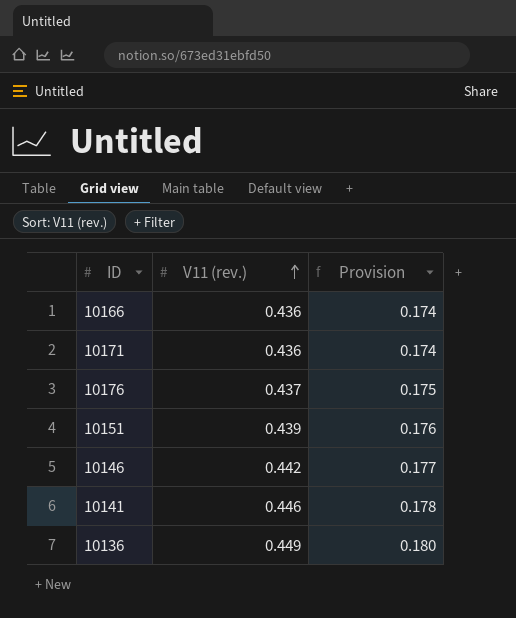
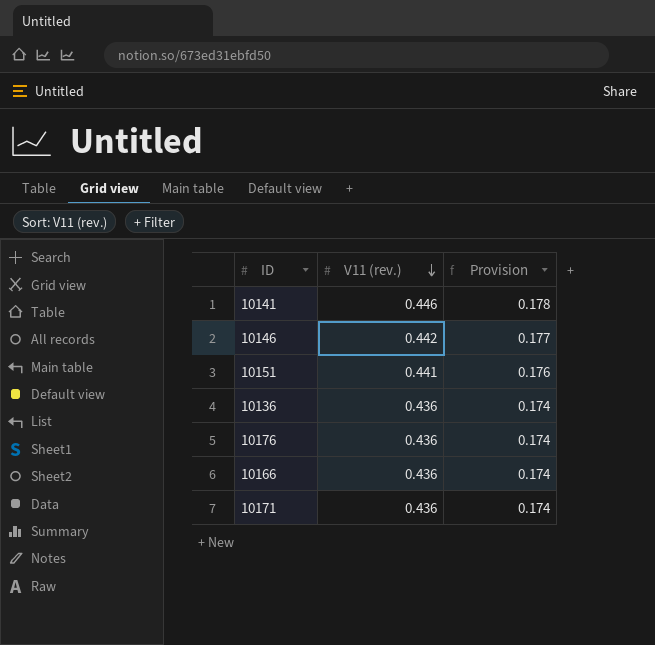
row order: V11 (rev.) ascending -> V11 (rev.) descending
10151 | V11 (rev.): 0.439 -> 0.441
10136 | V11 (rev.): 0.449 -> 0.436
10136 | Provision: 0.180 -> 0.174
10176 | V11 (rev.): 0.437 -> 0.436
10176 | Provision: 0.175 -> 0.174

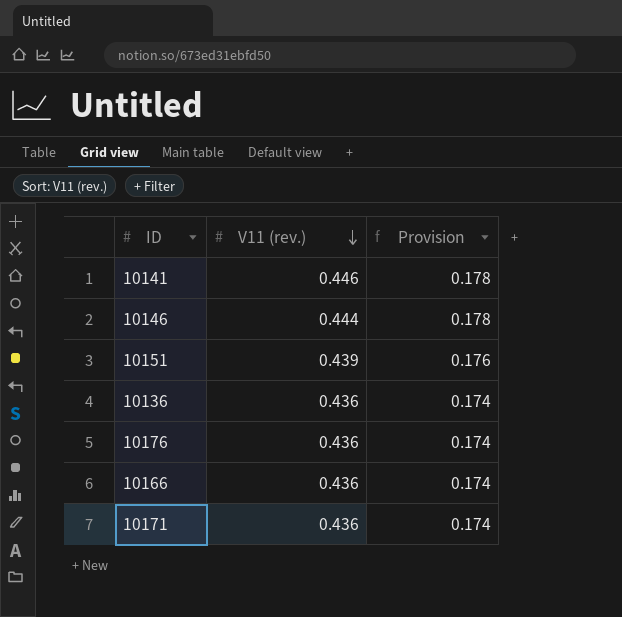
10146 | V11 (rev.): 0.442 -> 0.444
10146 | Provision: 0.177 -> 0.178
10151 | V11 (rev.): 0.441 -> 0.439

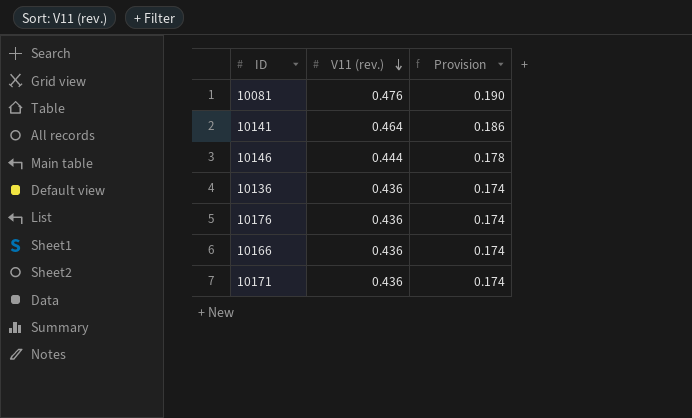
row 10151: 0.439 | 0.176 -> none
row 10081: none -> 0.476 | 0.190
10141 | V11 (rev.): 0.446 -> 0.464
10141 | Provision: 0.178 -> 0.186

